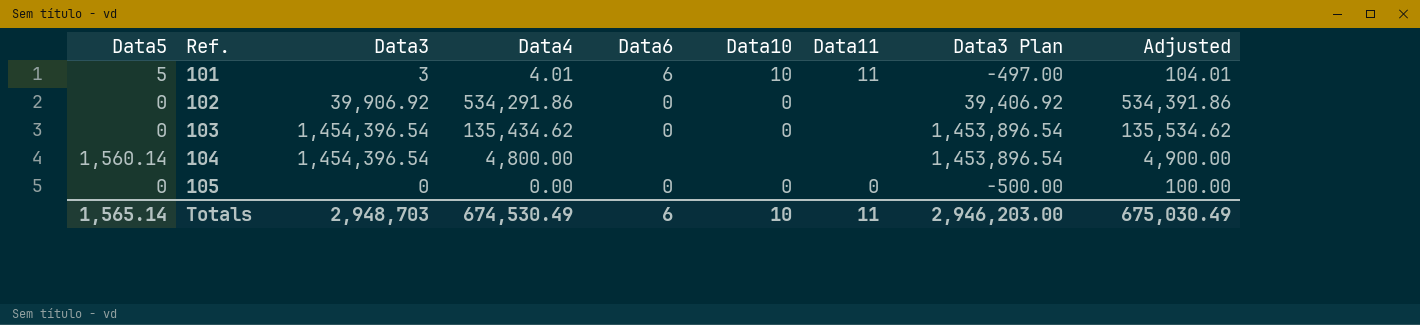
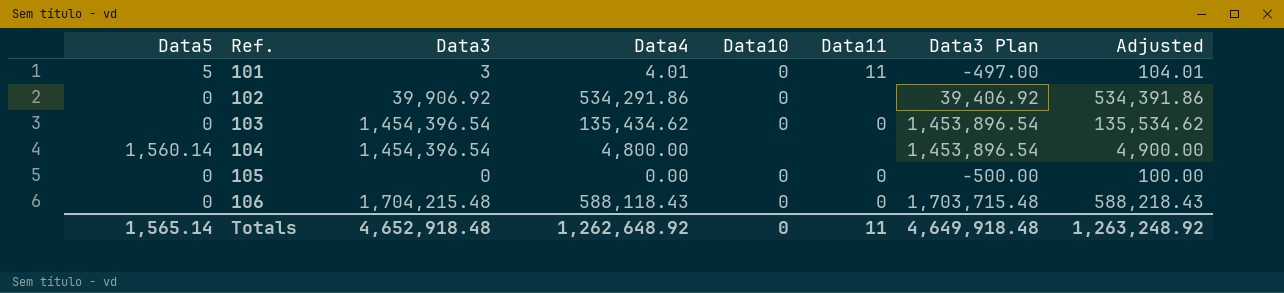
column Data6 | position: 5 -> none
101 | Data10: 10 -> 0
103 | Data11: none -> 0
row 106: none -> 0 | 1,704,215.48 | 588,118.43 | 0 | 0 | 1,703,715.48 | 588,218.43
Totals | Data3: 2,948,703 -> 4,652,918.48
Totals | Data4: 674,530.49 -> 1,262,648.92
Totals | Data10: 10 -> 0
Totals | Data3 Plan: 2,946,203.00 -> 4,649,918.48
Totals | Adjusted: 675,030.49 -> 1,263,248.92

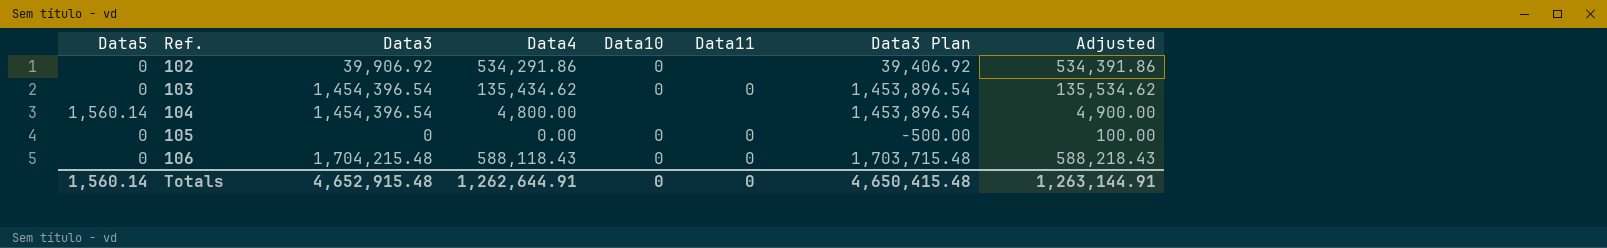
row 101: 5 | 3 | 4.01 | 0 | 11 | -497.00 | 104.01 -> none
Totals | Data5: 1,565.14 -> 1,560.14
Totals | Data3: 4,652,918.48 -> 4,652,915.48
Totals | Data4: 1,262,648.92 -> 1,262,644.91
Totals | Data11: 11 -> 0
Totals | Data3 Plan: 4,649,918.48 -> 4,650,415.48
Totals | Adjusted: 1,263,248.92 -> 1,263,144.91

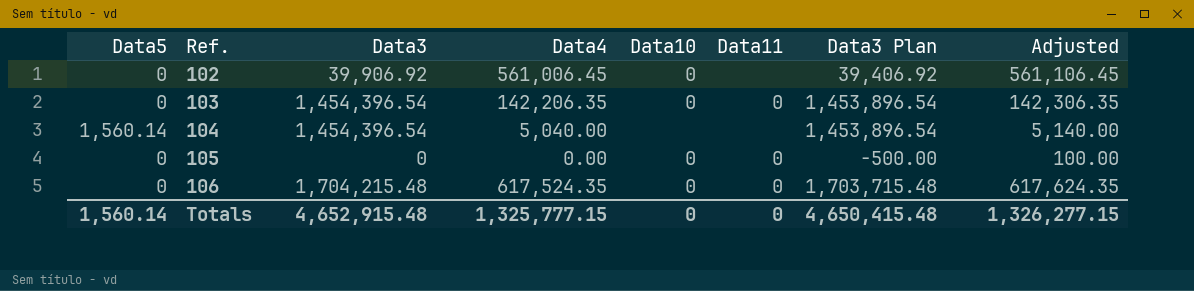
102 | Data4: 534,291.86 -> 561,006.45
102 | Adjusted: 534,391.86 -> 561,106.45
103 | Data4: 135,434.62 -> 142,206.35
103 | Adjusted: 135,534.62 -> 142,306.35
104 | Data4: 4,800.00 -> 5,040.00
104 | Adjusted: 4,900.00 -> 5,140.00
106 | Data4: 588,118.43 -> 617,524.35
106 | Adjusted: 588,218.43 -> 617,624.35
Totals | Data4: 1,262,644.91 -> 1,325,777.15
Totals | Adjusted: 1,263,144.91 -> 1,326,277.15

